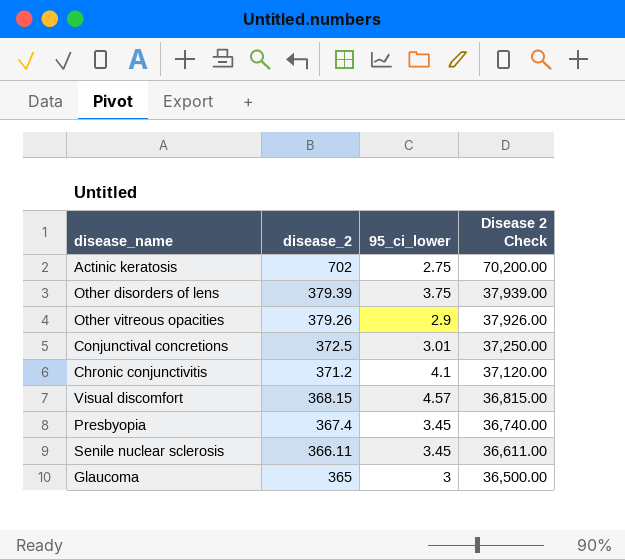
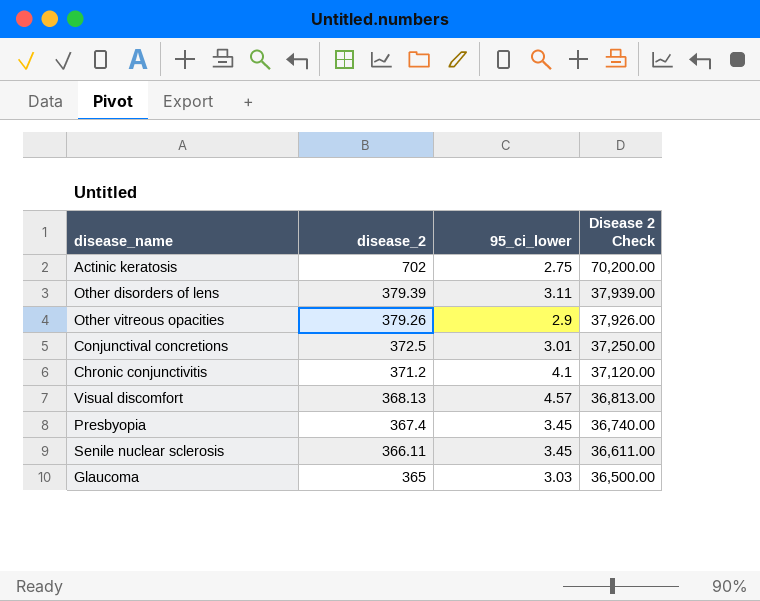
Other disorders of lens | 95_ci_lower: 3.75 -> 3.11
Visual discomfort | disease_2: 368.15 -> 368.13
Visual discomfort | Disease 2 Check: 36,815.00 -> 36,813.00
Glaucoma | 95_ci_lower: 3 -> 3.03

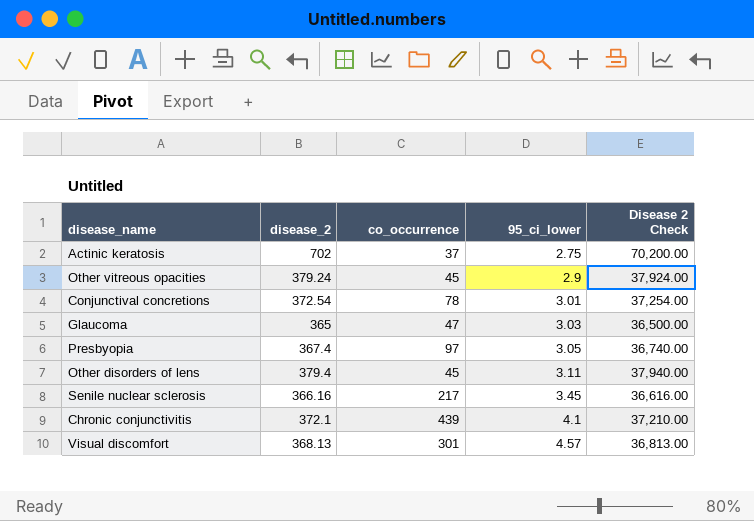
row order: disease_2 descending -> 95_ci_lower ascending
column co_occurrence | position: none -> 3
Other vitreous opacities | disease_2: 379.26 -> 379.24
Other vitreous opacities | Disease 2 Check: 37,926.00 -> 37,924.00
Conjunctival concretions | disease_2: 372.5 -> 372.54
Conjunctival concretions | Disease 2 Check: 37,250.00 -> 37,254.00
Presbyopia | 95_ci_lower: 3.45 -> 3.05
Other disorders of lens | disease_2: 379.39 -> 379.4
Other disorders of lens | Disease 2 Check: 37,939.00 -> 37,940.00
Senile nuclear sclerosis | disease_2: 366.11 -> 366.16
Senile nuclear sclerosis | Disease 2 Check: 36,611.00 -> 36,616.00
Chronic conjunctivitis | disease_2: 371.2 -> 372.1
Chronic conjunctivitis | Disease 2 Check: 37,120.00 -> 37,210.00

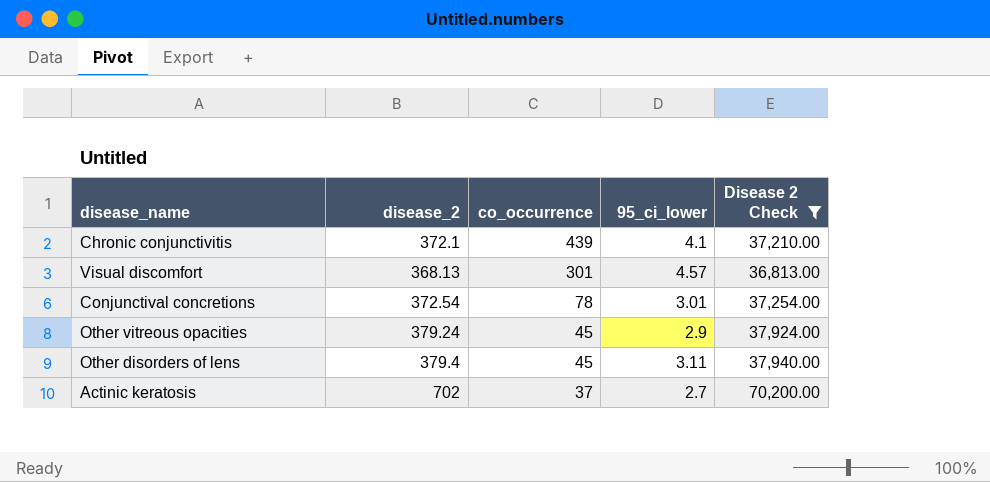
filter: none -> Disease 2 Check >= 36,813.00
row order: 95_ci_lower ascending -> co_occurrence descending
Actinic keratosis | 95_ci_lower: 2.75 -> 2.7

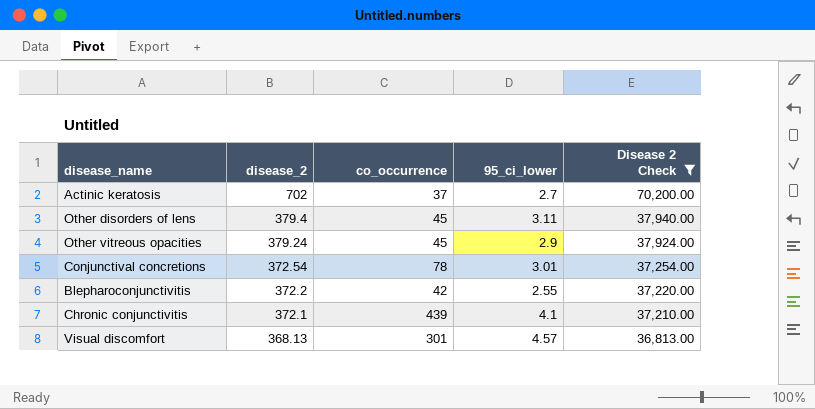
row order: co_occurrence descending -> disease_2 descending
row Blepharoconjunctivitis: none -> 372.2 | 42 | 2.55 | 37,220.00

